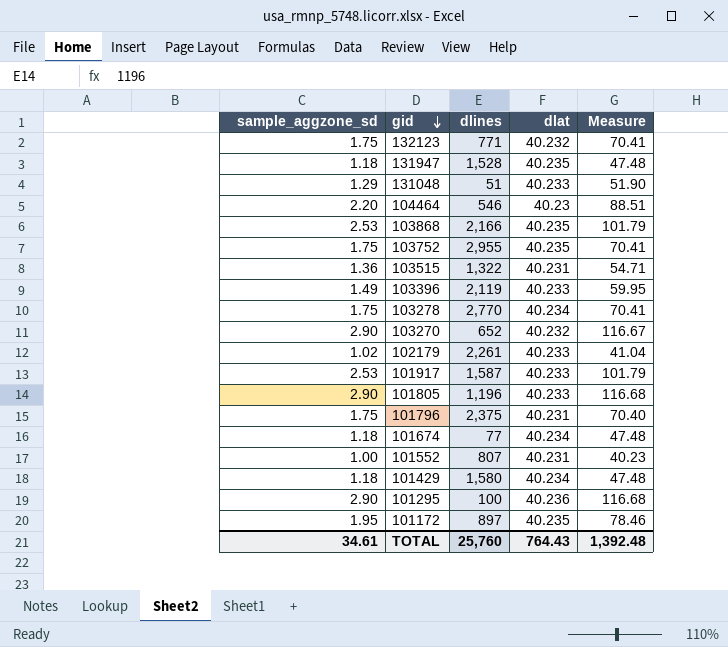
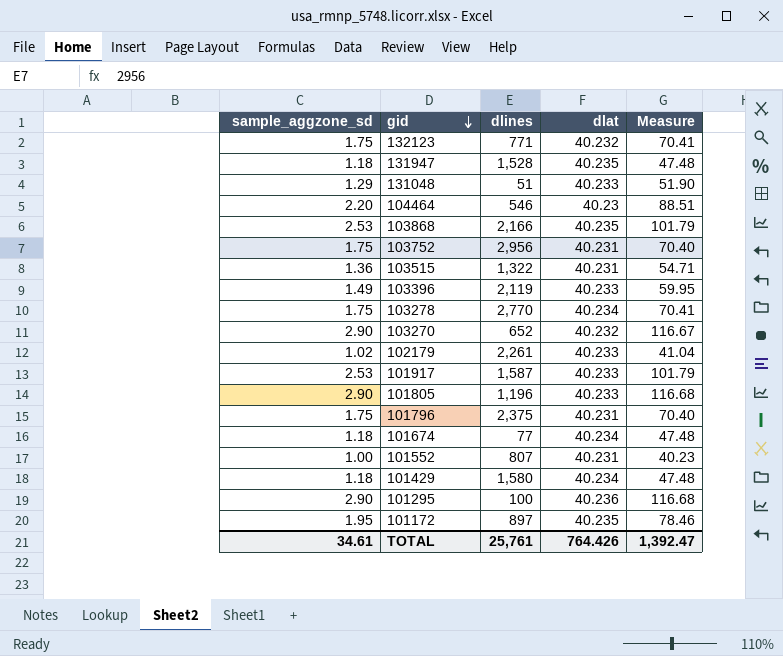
103752 | dlines: 2,955 -> 2,956
103752 | dlat: 40.235 -> 40.231
103752 | Measure: 70.41 -> 70.40
TOTAL | dlines: 25,760 -> 25,761
TOTAL | dlat: 764.43 -> 764.426
TOTAL | Measure: 1,392.48 -> 1,392.47

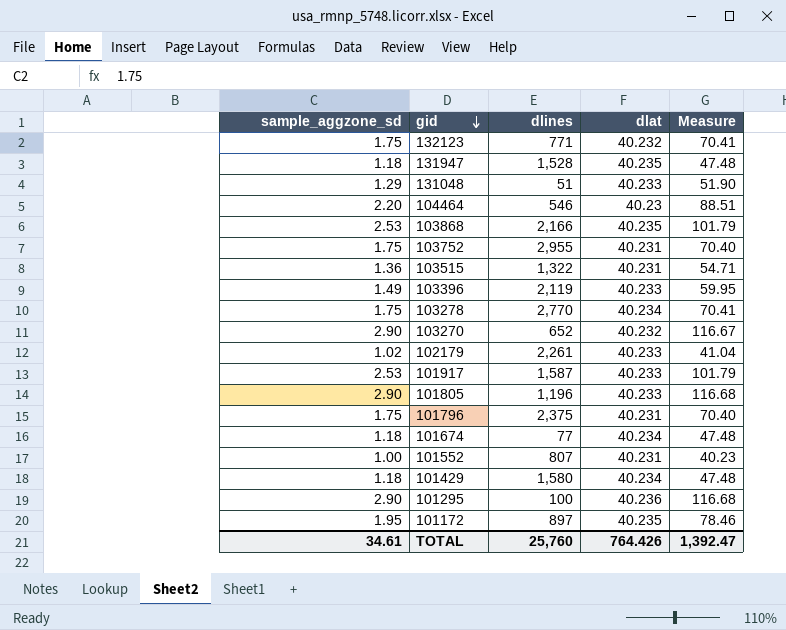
103752 | dlines: 2,956 -> 2,955
TOTAL | dlines: 25,761 -> 25,760

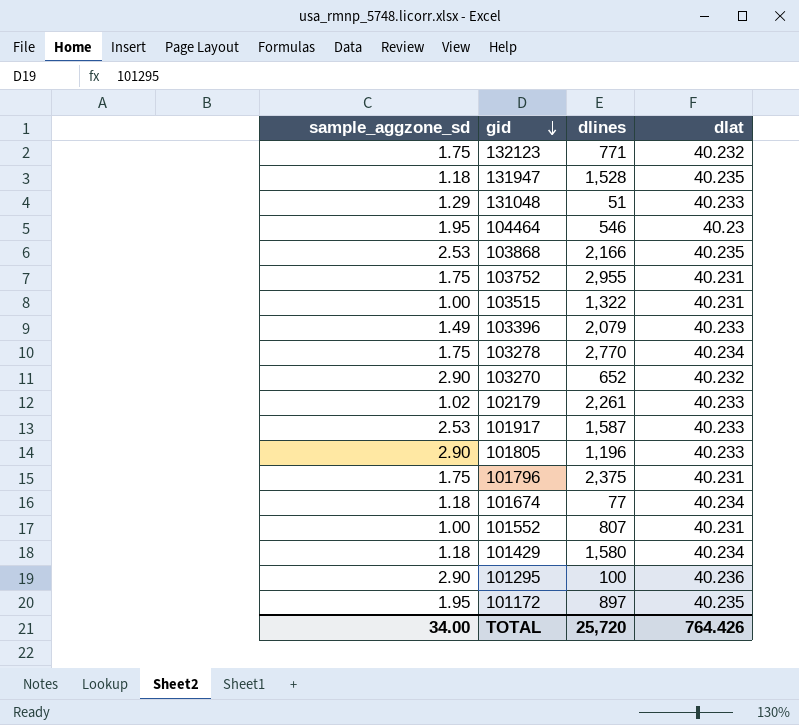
column Measure | formula: [sample_aggzone_sd] * [dlat] -> none
104464 | sample_aggzone_sd: 2.20 -> 1.95
103515 | sample_aggzone_sd: 1.36 -> 1.00
103396 | dlines: 2,119 -> 2,079
TOTAL | sample_aggzone_sd: 34.61 -> 34.00
TOTAL | dlines: 25,760 -> 25,720

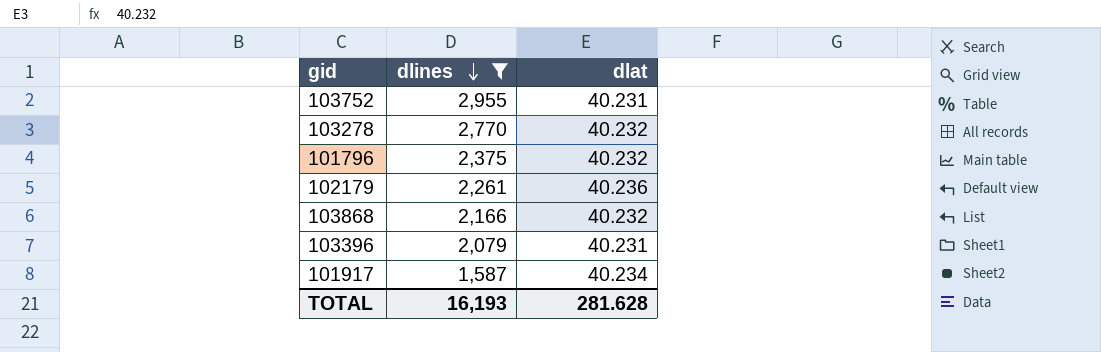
filter: none -> dlines >= 1,587
row order: gid descending -> dlines descending
column sample_aggzone_sd | position: 1 -> none
103278 | dlat: 40.234 -> 40.232
101796 | dlat: 40.231 -> 40.232
102179 | dlat: 40.233 -> 40.236
103868 | dlat: 40.235 -> 40.232
103396 | dlat: 40.233 -> 40.231
101917 | dlat: 40.233 -> 40.234
TOTAL | dlines: 25,720 -> 16,193
TOTAL | dlat: 764.426 -> 281.628

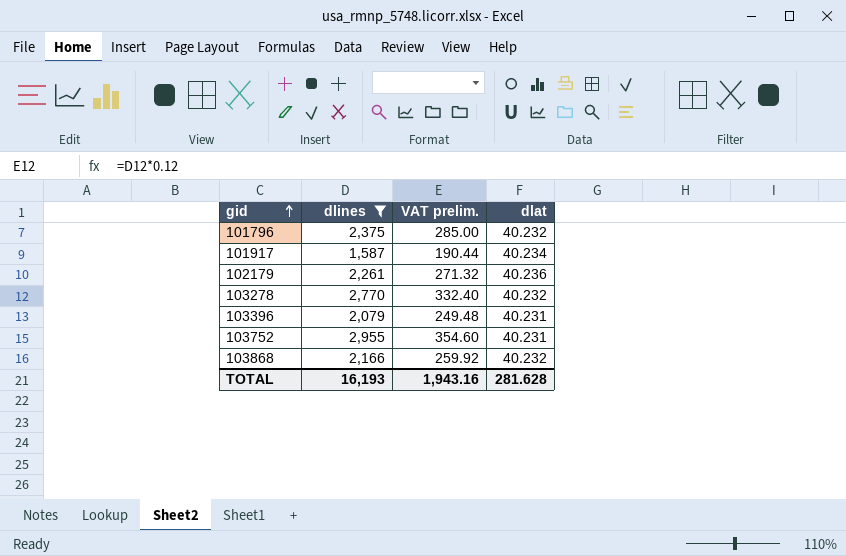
row order: dlines descending -> gid ascending
column VAT prelim. | formula: none -> [dlines] * 0.12

